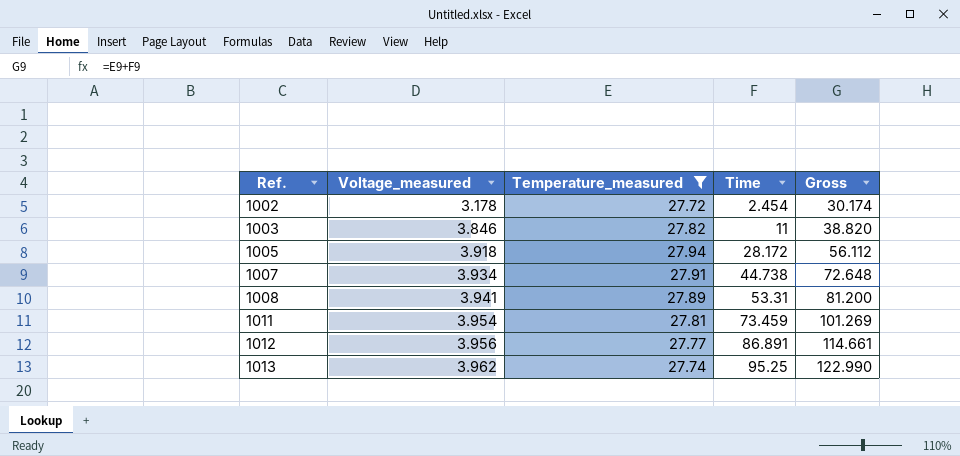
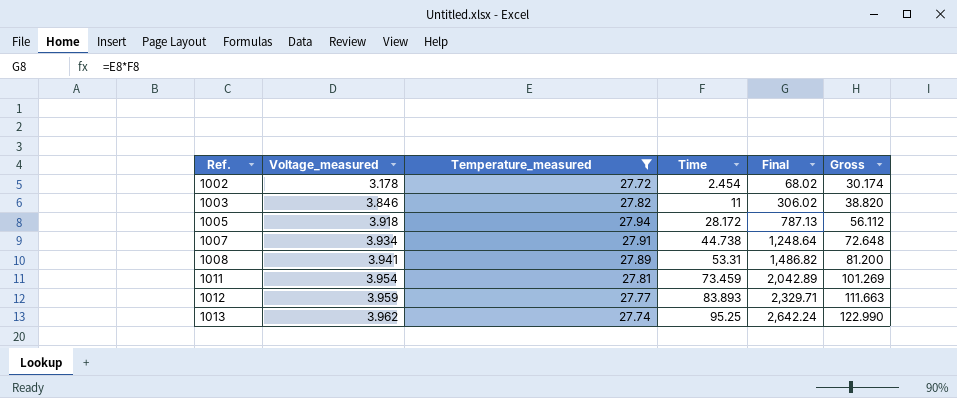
column Final | formula: none -> [Temperature_measured] * [Time]
1012 | Voltage_measured: 3.956 -> 3.959
1012 | Time: 86.891 -> 83.893
1012 | Gross: 114.661 -> 111.663

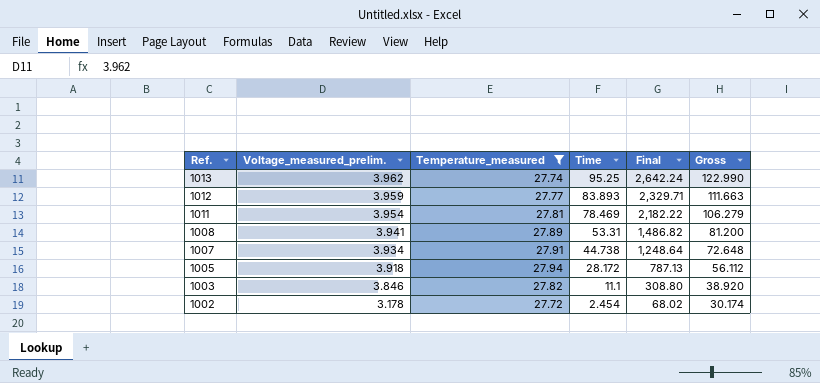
row order: Ref. ascending -> Ref. descending
column name: Voltage_measured -> Voltage_measured_prelim.
1011 | Time: 73.459 -> 78.469
1011 | Final: 2,042.89 -> 2,182.22
1011 | Gross: 101.269 -> 106.279
1003 | Time: 11 -> 11.1
1003 | Final: 306.02 -> 308.80
1003 | Gross: 38.820 -> 38.920

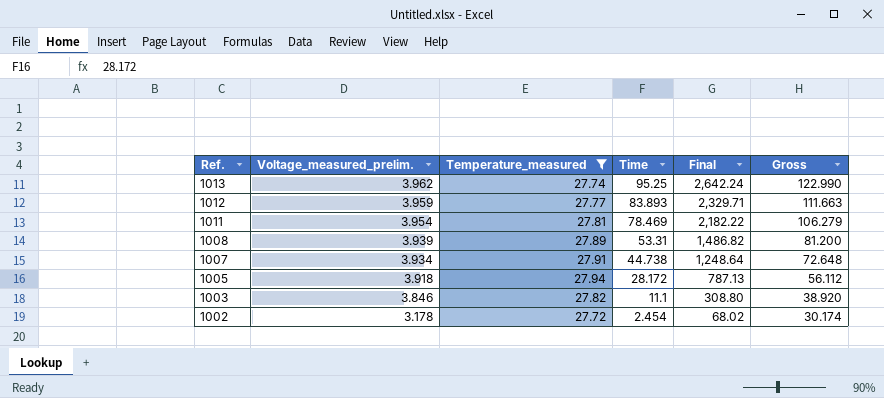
1008 | Voltage_measured_prelim.: 3.941 -> 3.939

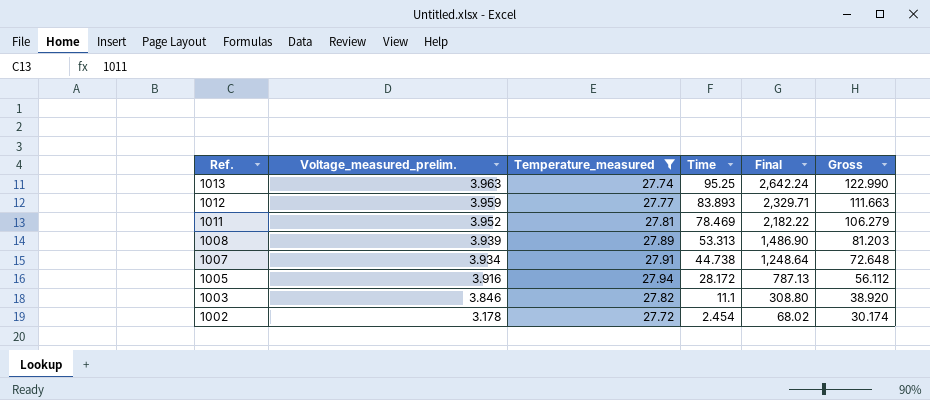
1013 | Voltage_measured_prelim.: 3.962 -> 3.963
1011 | Voltage_measured_prelim.: 3.954 -> 3.952
1008 | Time: 53.31 -> 53.313
1008 | Final: 1,486.82 -> 1,486.90
1008 | Gross: 81.200 -> 81.203
1005 | Voltage_measured_prelim.: 3.918 -> 3.916

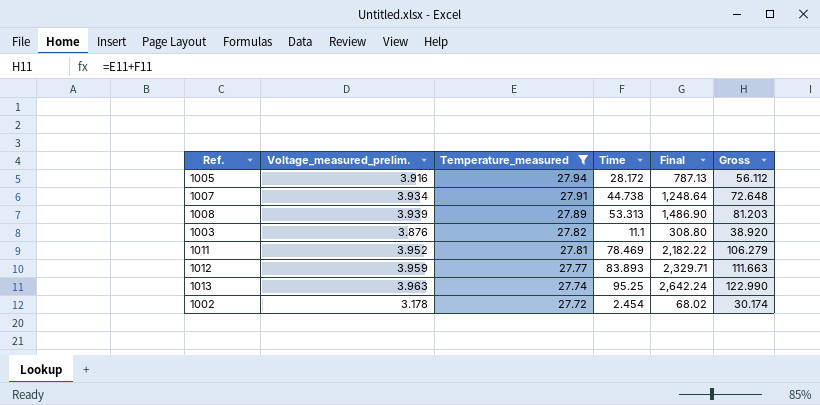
row order: Ref. descending -> Temperature_measured descending
1003 | Voltage_measured_prelim.: 3.846 -> 3.876

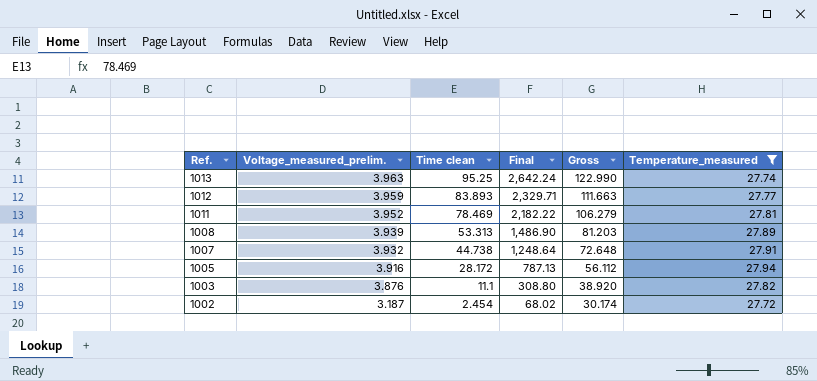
row order: Temperature_measured descending -> Ref. descending
column name: Time -> Time clean
column Temperature_measured | position: 3 -> 6
1007 | Voltage_measured_prelim.: 3.934 -> 3.932
1002 | Voltage_measured_prelim.: 3.178 -> 3.187

